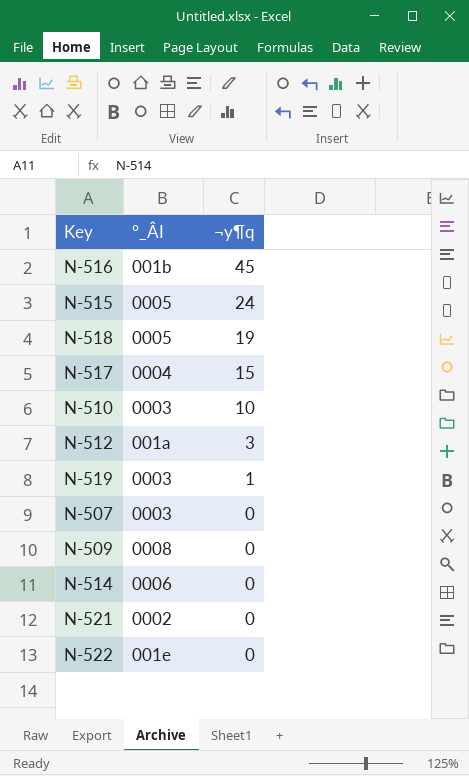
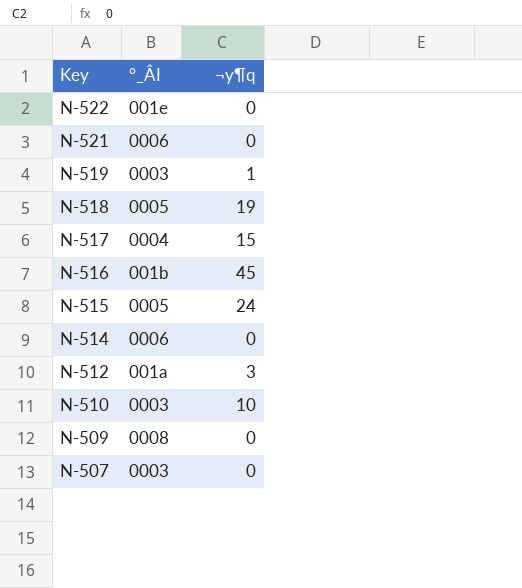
row order: ¬y¶q descending -> Key descending
N-521 | °_ÂI: 0002 -> 0006

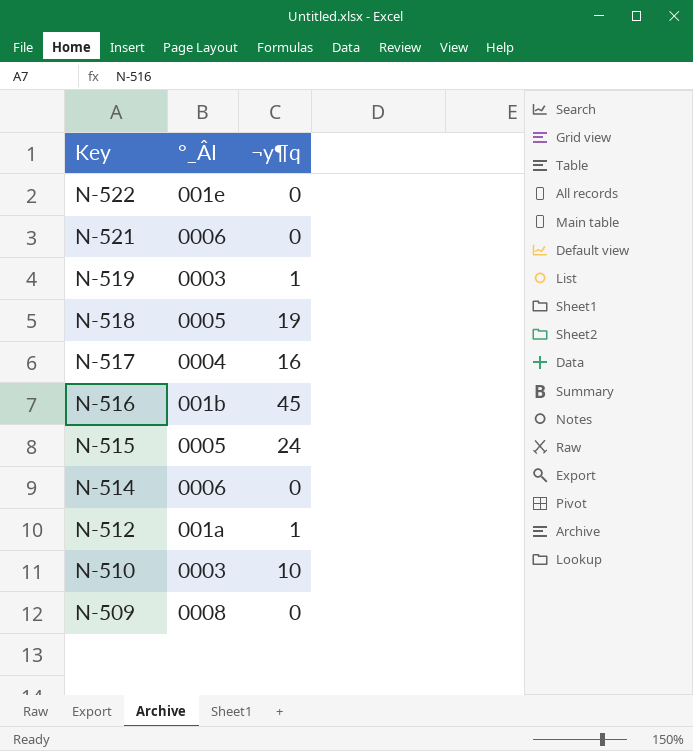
row N-507: 0003 | 0 -> none
N-517 | ¬y¶q: 15 -> 16
N-512 | ¬y¶q: 3 -> 1

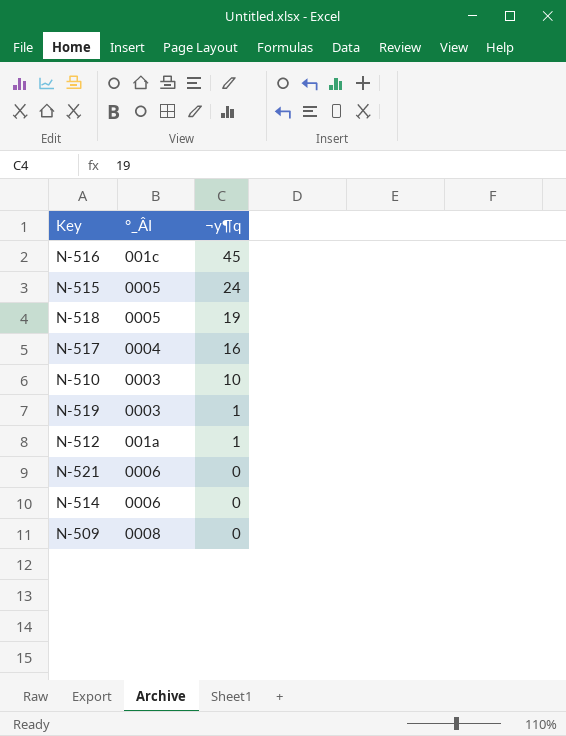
row order: Key descending -> ¬y¶q descending
row N-522: 001e | 0 -> none
N-516 | °_ÂI: 001b -> 001c

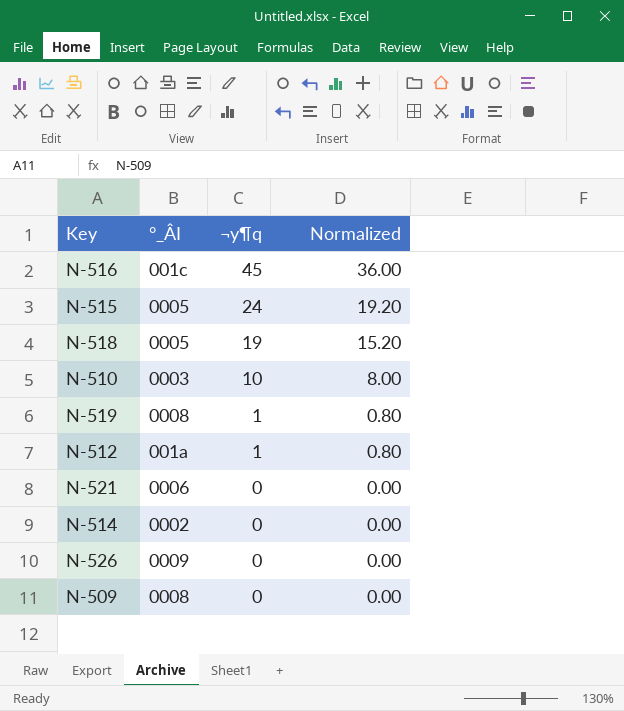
column Normalized | formula: none -> [¬y¶q] * 0.8
row N-517: 0004 | 16 -> none
N-519 | °_ÂI: 0003 -> 0008
N-514 | °_ÂI: 0006 -> 0002
row N-526: none -> 0009 | 0 | 0.00

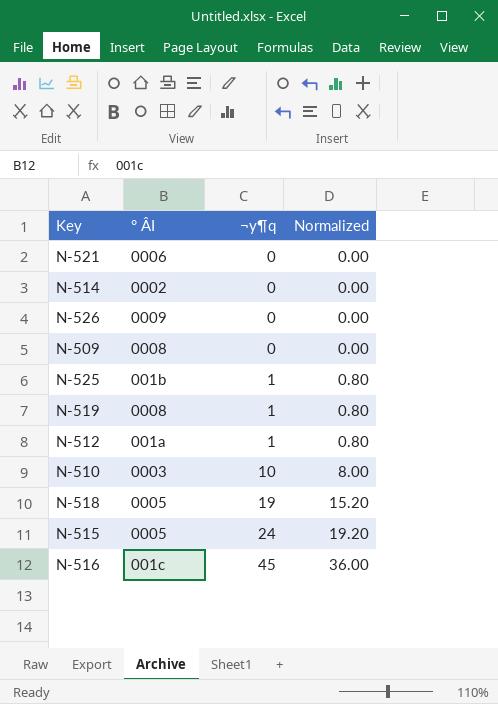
row order: ¬y¶q descending -> ¬y¶q ascending
column name: °_ÂI -> ° ÂI
row N-525: none -> 001b | 1 | 0.80

